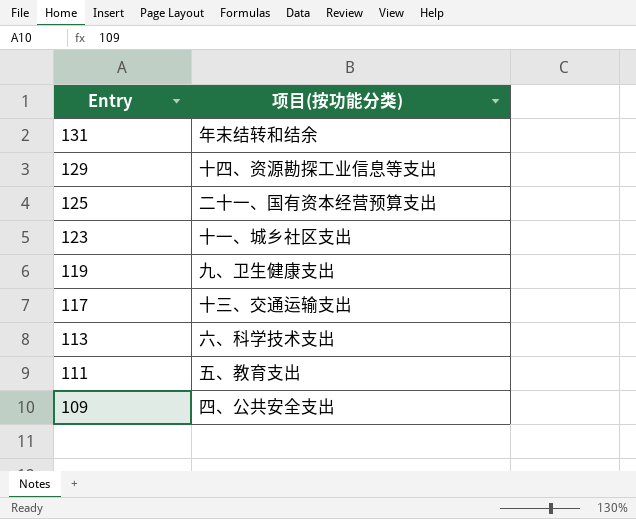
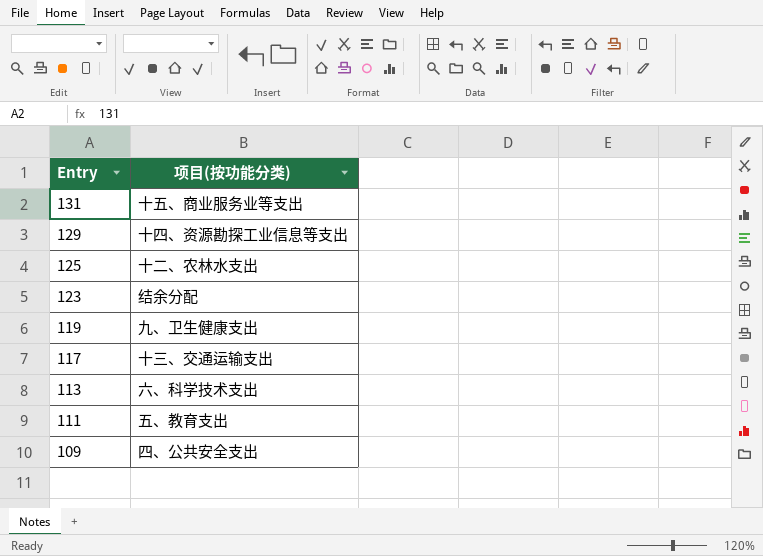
131 | 项目(按功能分类): 年末结转和结余 -> 十五、商业服务业等支出
125 | 项目(按功能分类): 二十一、国有资本经营预算支出 -> 十二、农林水支出
123 | 项目(按功能分类): 十一、城乡社区支出 -> 结余分配

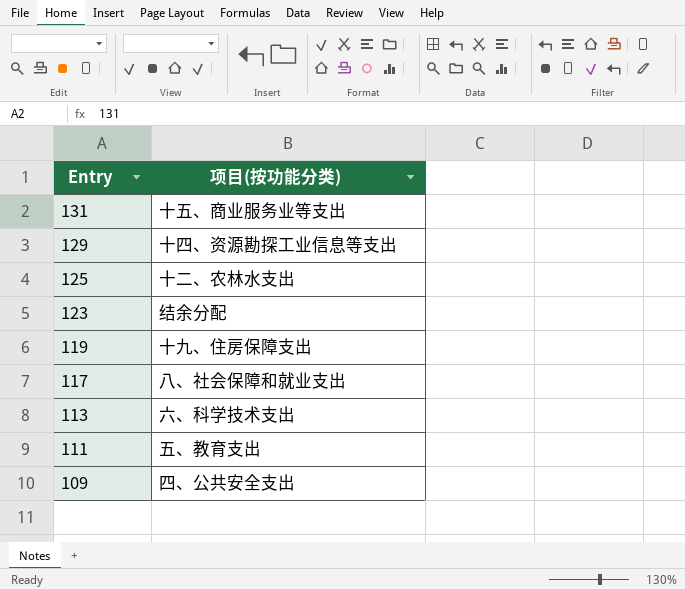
119 | 项目(按功能分类): 九、卫生健康支出 -> 十九、住房保障支出
117 | 项目(按功能分类): 十三、交通运输支出 -> 八、社会保障和就业支出

